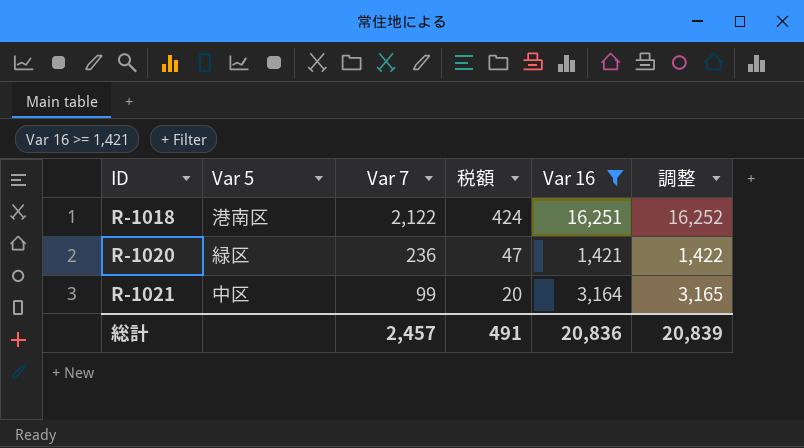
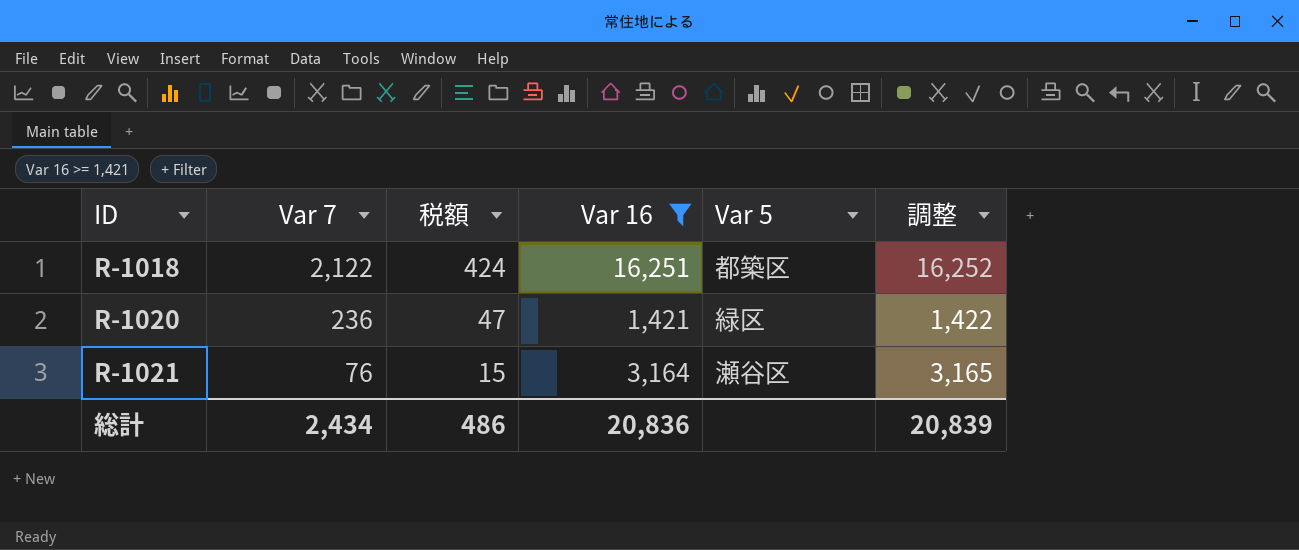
column Var 5 | position: 2 -> 5
R-1018 | Var 5: 港南区 -> 都築区
R-1021 | Var 7: 99 -> 76
R-1021 | 税額: 20 -> 15
R-1021 | Var 5: 中区 -> 瀬谷区
総計 | Var 7: 2,457 -> 2,434
総計 | 税額: 491 -> 486

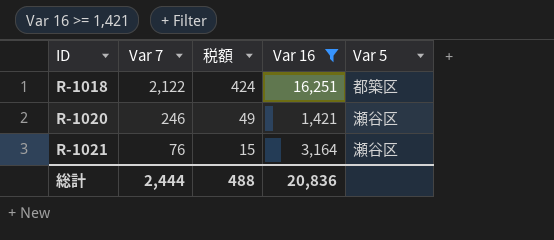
column 調整 | formula: [Var 16] + 1 -> none
R-1020 | Var 7: 236 -> 246
R-1020 | 税額: 47 -> 49
R-1020 | Var 5: 緑区 -> 瀬谷区
総計 | Var 7: 2,434 -> 2,444
総計 | 税額: 486 -> 488

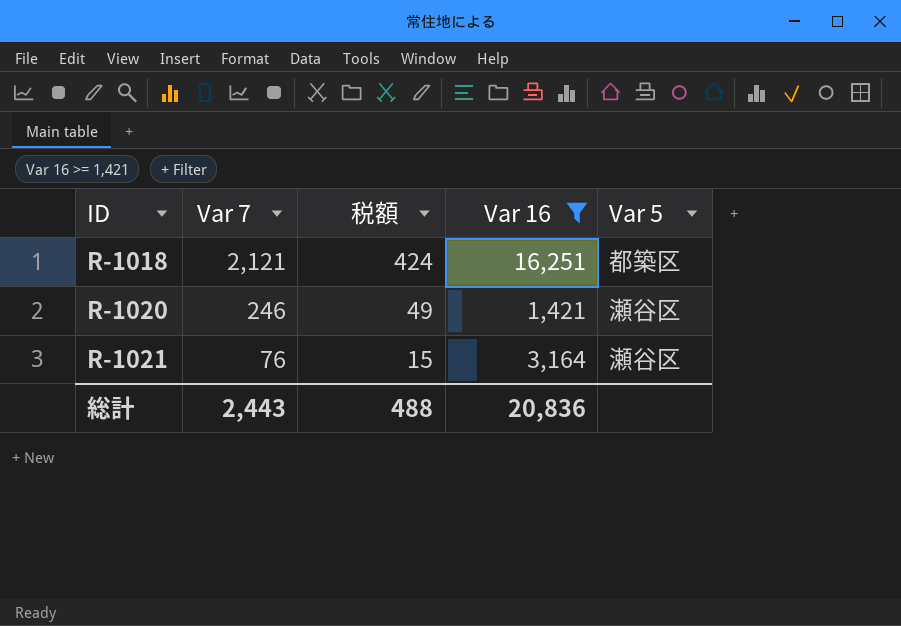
R-1018 | Var 7: 2,122 -> 2,121
総計 | Var 7: 2,444 -> 2,443

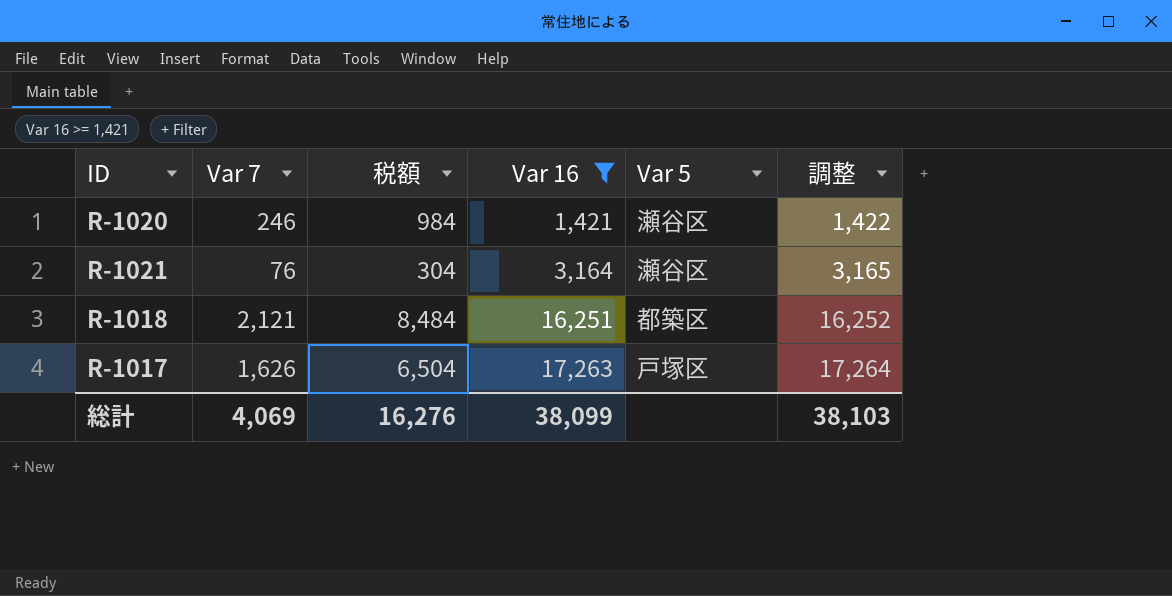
row order: ID ascending -> Var 16 ascending
column 税額 | formula: [Var 7] * 0.2 -> [Var 7] * 4
column 調整 | formula: none -> [Var 16] + 1
row R-1017: none -> 1,626 | 6,504 | 17,263 | 戸塚区 | 17,264
総計 | Var 7: 2,443 -> 4,069
総計 | 税額: 488 -> 16,276
総計 | Var 16: 20,836 -> 38,099

